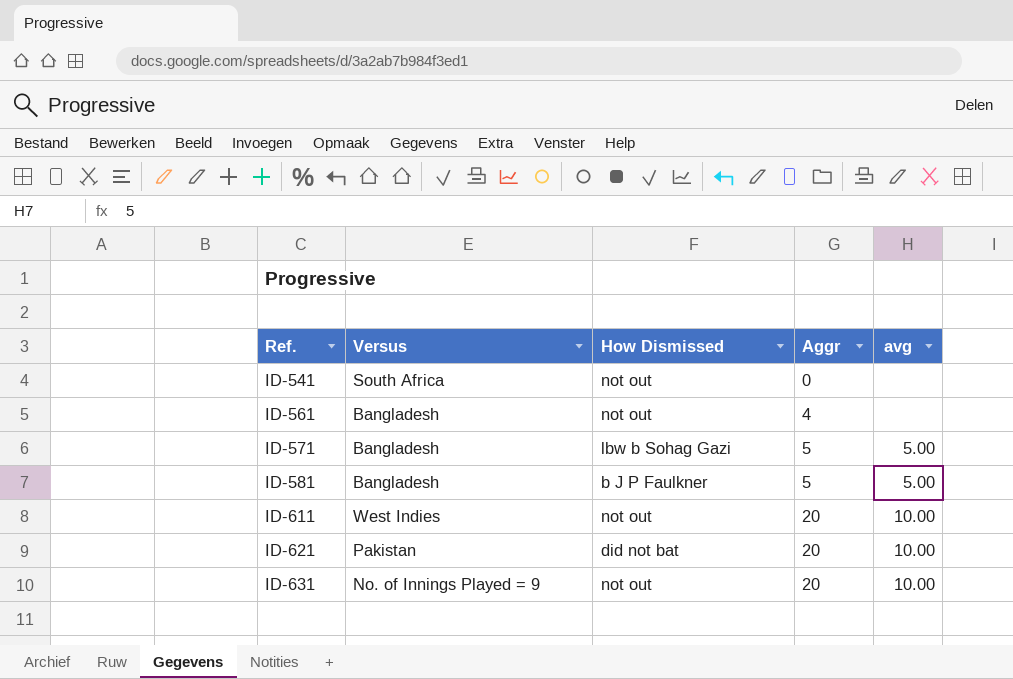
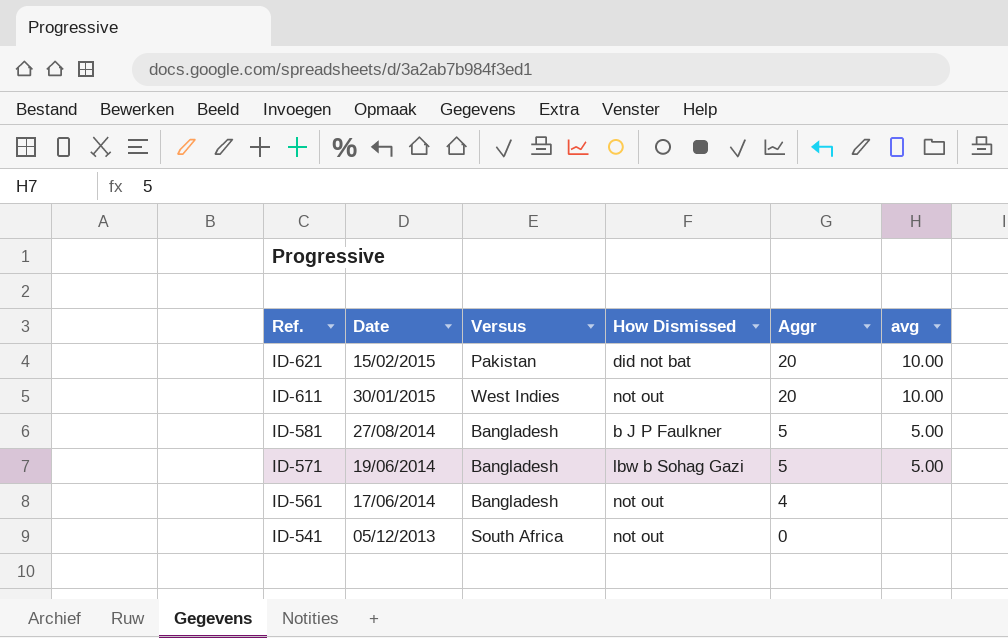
row order: Ref. ascending -> Ref. descending
column Date | position: none -> 2
row ID-631: No. of Innings Played = 9 | not out | 20 | 10.00 -> none

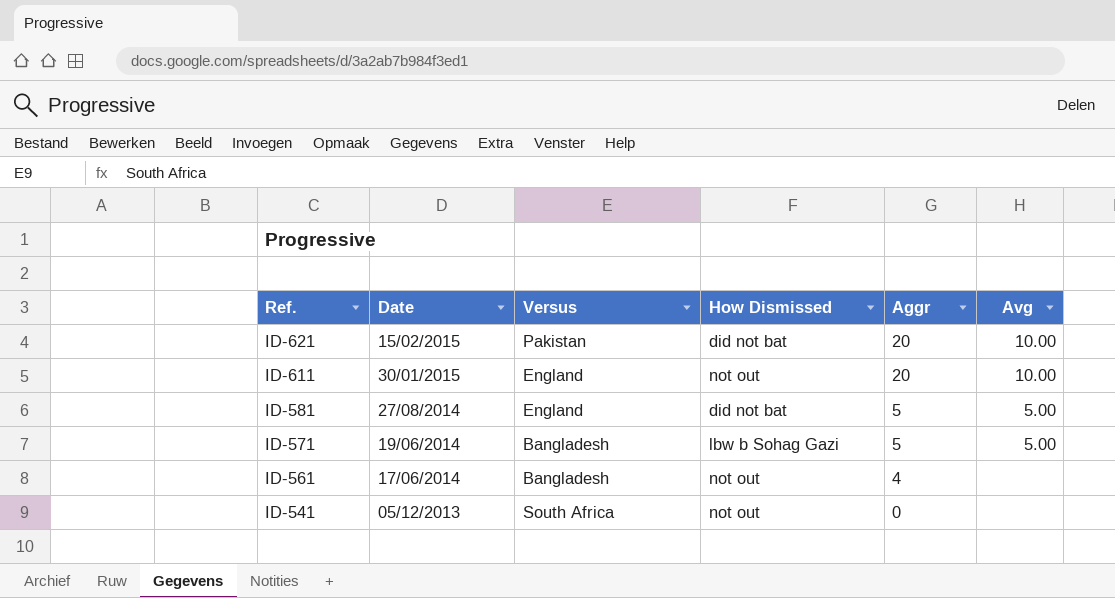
column name: avg -> Avg
ID-611 | Versus: West Indies -> England
ID-581 | Versus: Bangladesh -> England
ID-581 | How Dismissed: b J P Faulkner -> did not bat

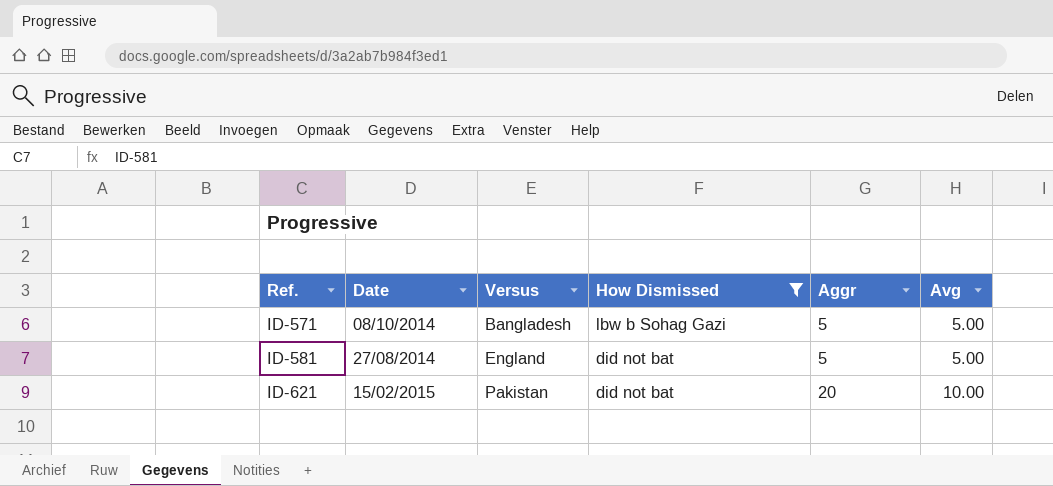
filter: none -> How Dismissed != not out
row order: Ref. descending -> Ref. ascending
ID-571 | Date: 19/06/2014 -> 08/10/2014

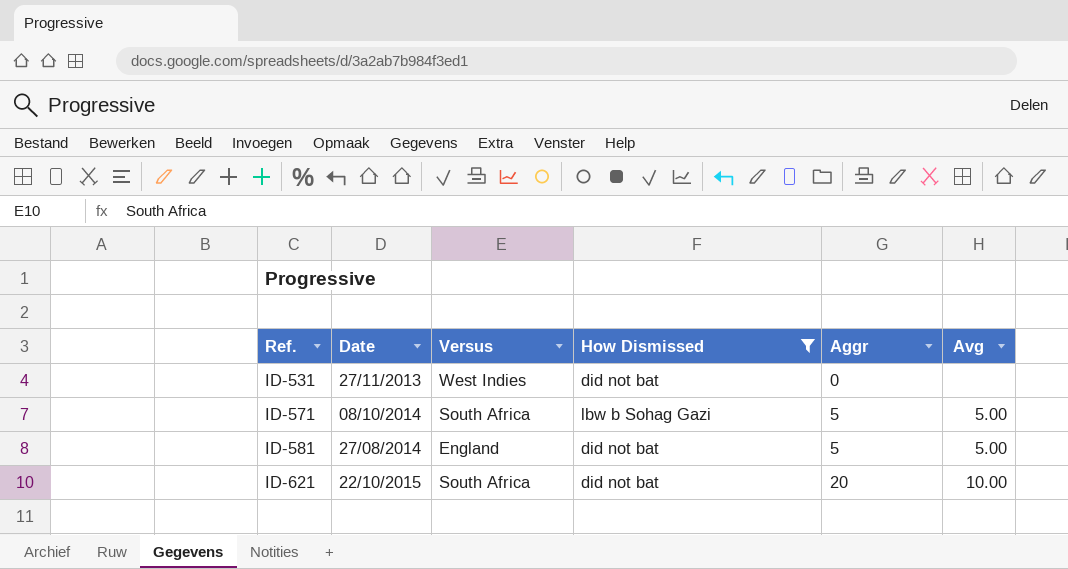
row ID-531: none -> 27/11/2013 | West Indies | did not bat | 0 | none
ID-571 | Versus: Bangladesh -> South Africa
ID-621 | Date: 15/02/2015 -> 22/10/2015
ID-621 | Versus: Pakistan -> South Africa

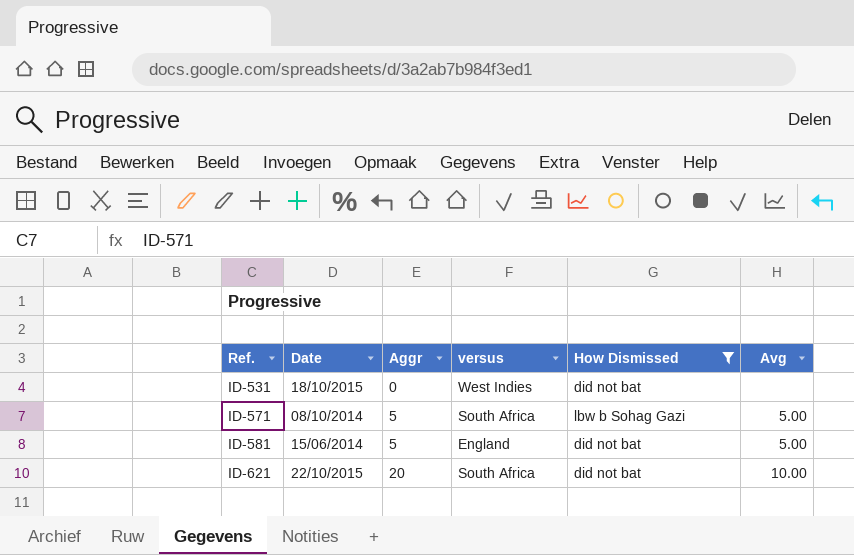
column Aggr | position: 5 -> 3
column name: Versus -> versus
ID-531 | Date: 27/11/2013 -> 18/10/2015
ID-581 | Date: 27/08/2014 -> 15/06/2014

